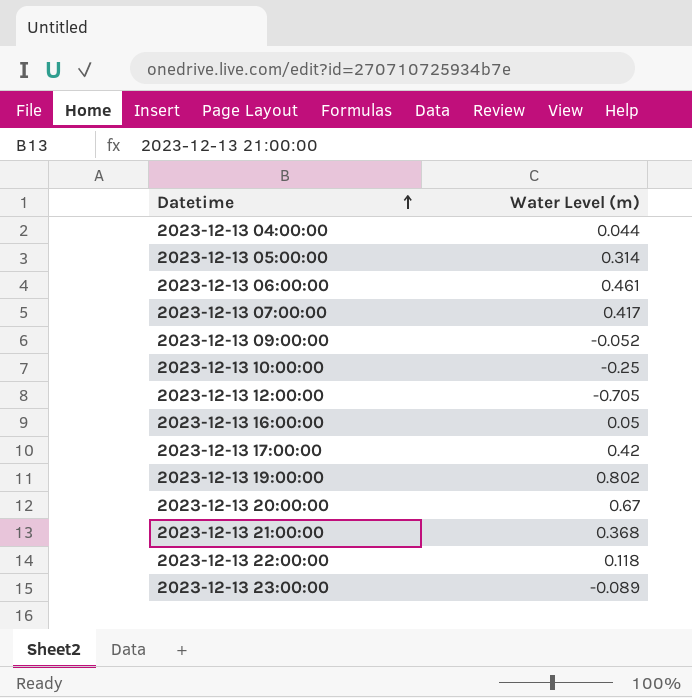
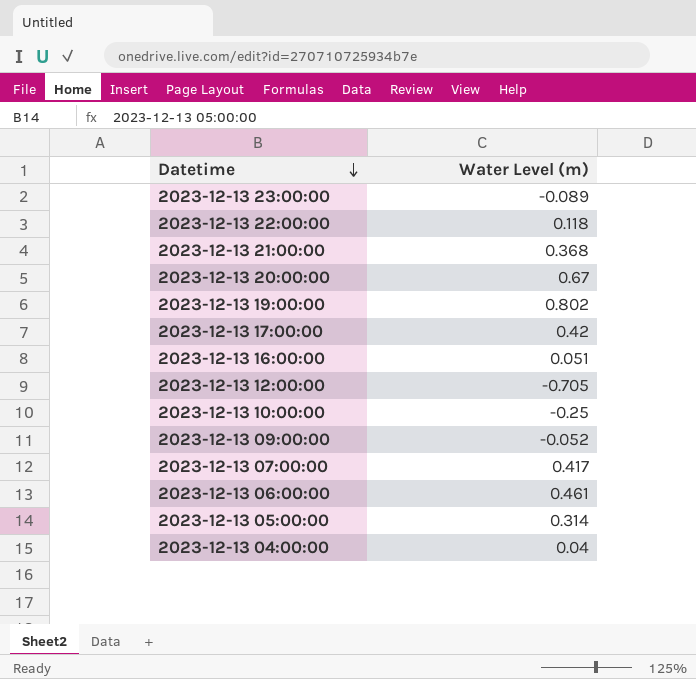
row order: Datetime ascending -> Datetime descending
2023-12-13 16:00:00 | Water Level (m): 0.05 -> 0.051
2023-12-13 04:00:00 | Water Level (m): 0.044 -> 0.04

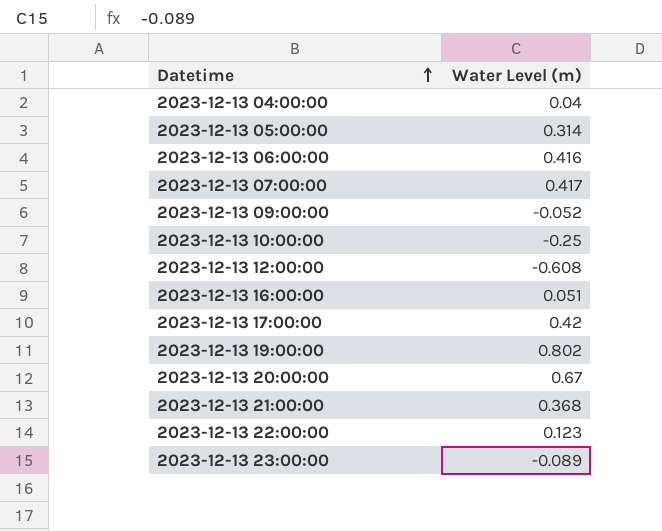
row order: Datetime descending -> Datetime ascending
2023-12-13 06:00:00 | Water Level (m): 0.461 -> 0.416
2023-12-13 12:00:00 | Water Level (m): -0.705 -> -0.608
2023-12-13 22:00:00 | Water Level (m): 0.118 -> 0.123

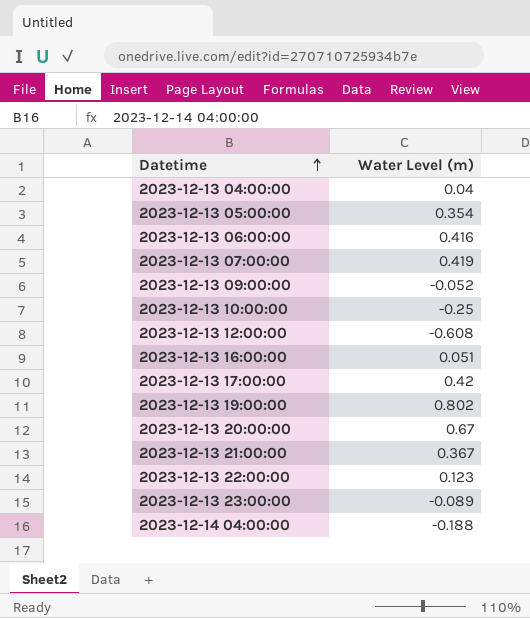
2023-12-13 05:00:00 | Water Level (m): 0.314 -> 0.354
2023-12-13 07:00:00 | Water Level (m): 0.417 -> 0.419
2023-12-13 21:00:00 | Water Level (m): 0.368 -> 0.367
row 2023-12-14 04:00:00: none -> -0.188

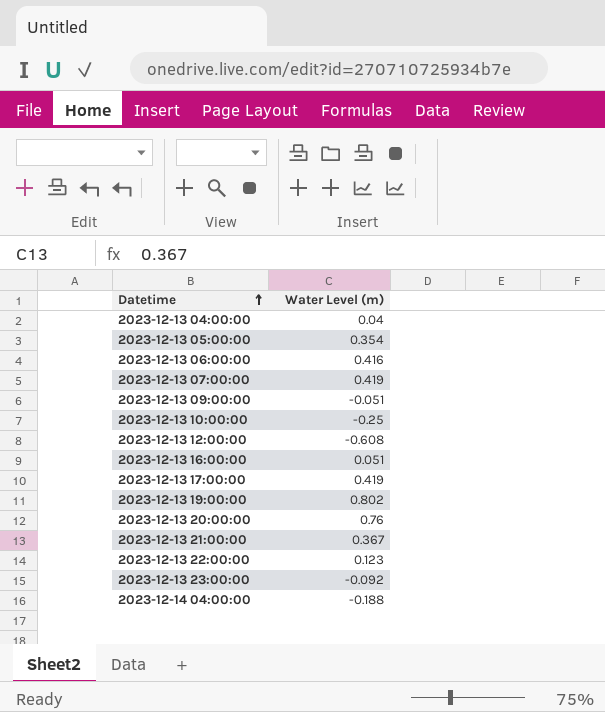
2023-12-13 09:00:00 | Water Level (m): -0.052 -> -0.051
2023-12-13 17:00:00 | Water Level (m): 0.42 -> 0.419
2023-12-13 20:00:00 | Water Level (m): 0.67 -> 0.76
2023-12-13 23:00:00 | Water Level (m): -0.089 -> -0.092

